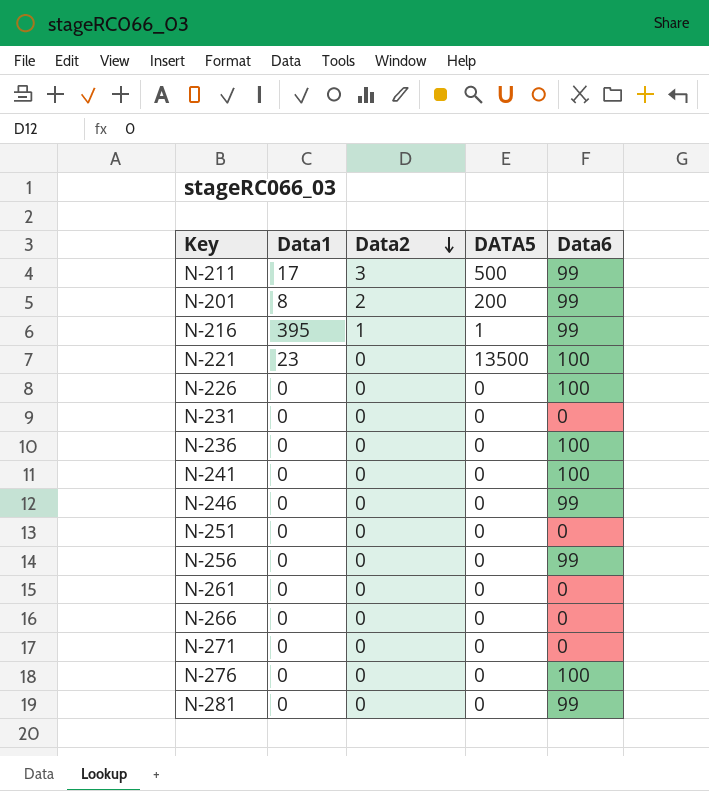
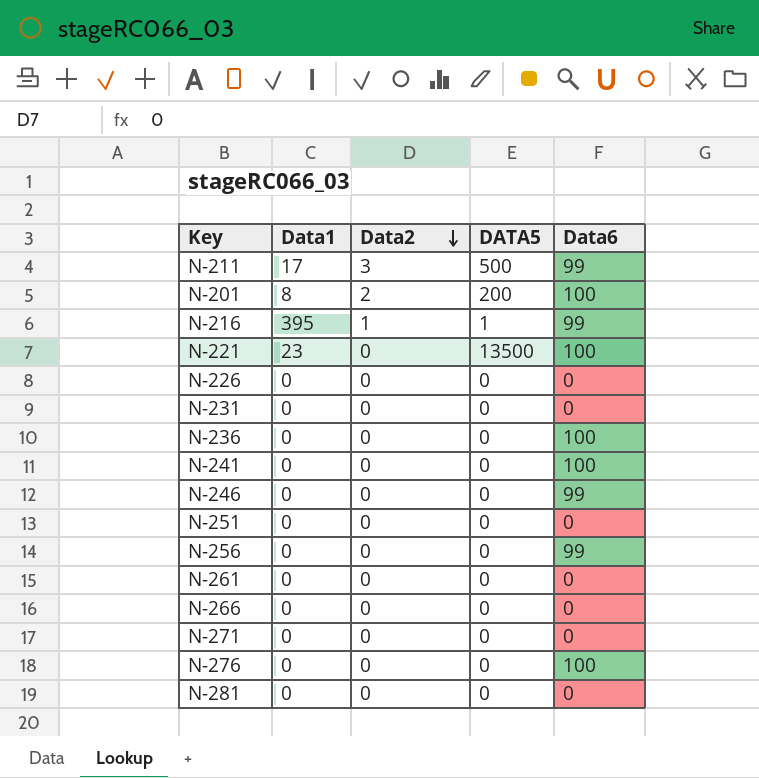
N-201 | Data6: 99 -> 100
N-226 | Data6: 100 -> 0
N-281 | Data6: 99 -> 0

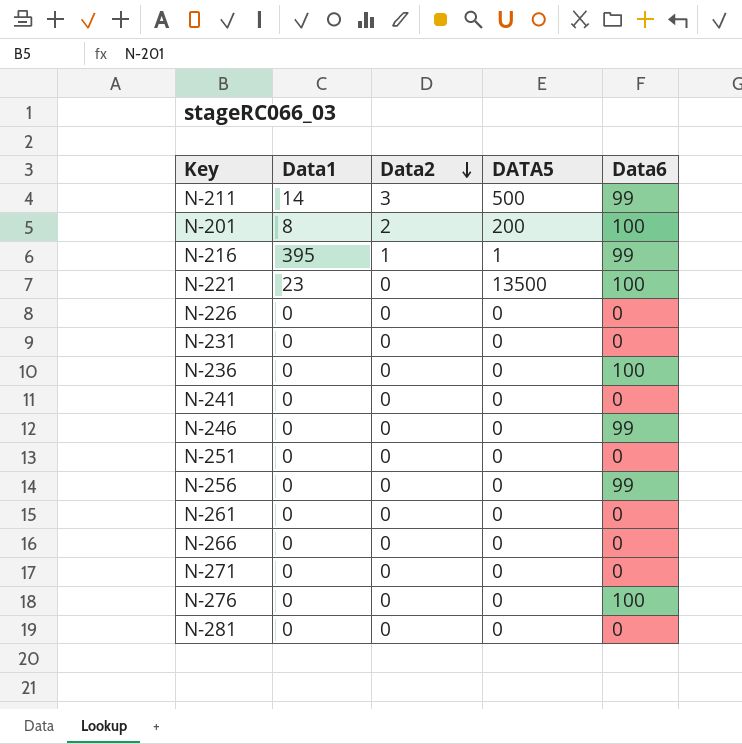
N-211 | Data1: 17 -> 14
N-241 | Data6: 100 -> 0

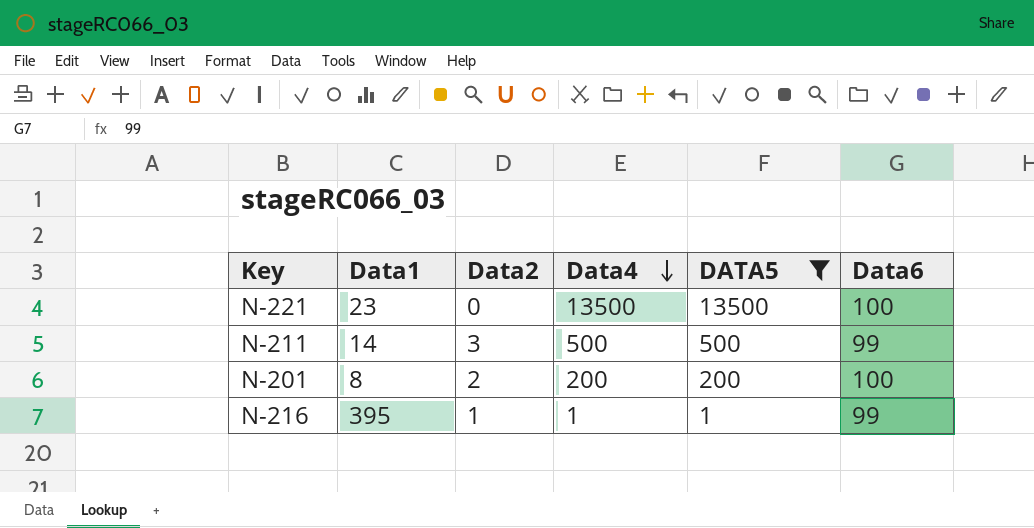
filter: none -> DATA5 != 0
row order: Data2 descending -> Data4 descending
column Data4 | position: none -> 4

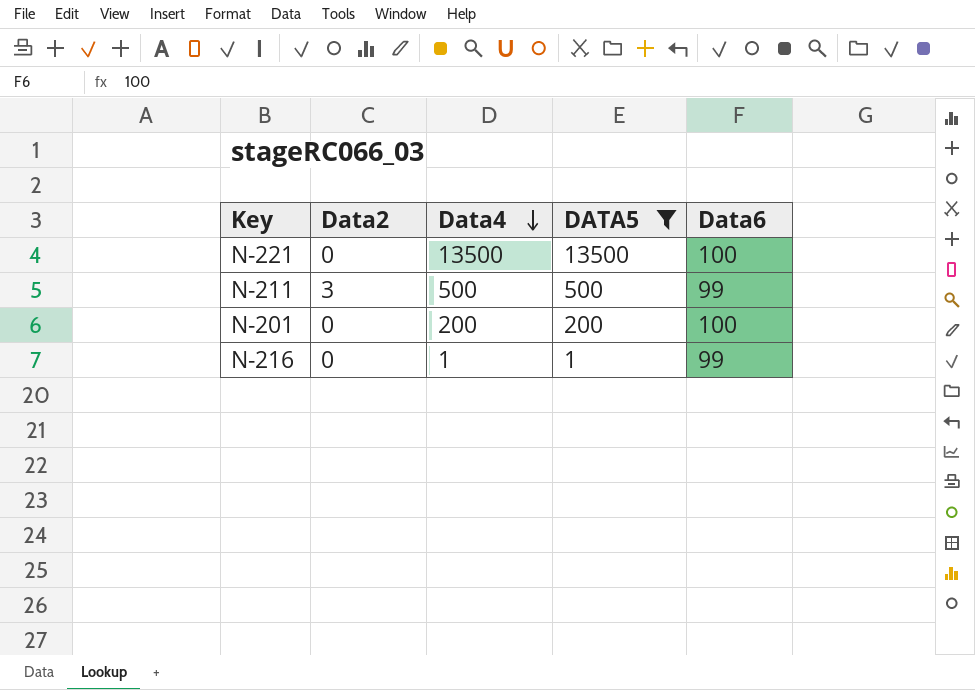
column Data1 | position: 2 -> none
N-201 | Data2: 2 -> 0
N-216 | Data2: 1 -> 0

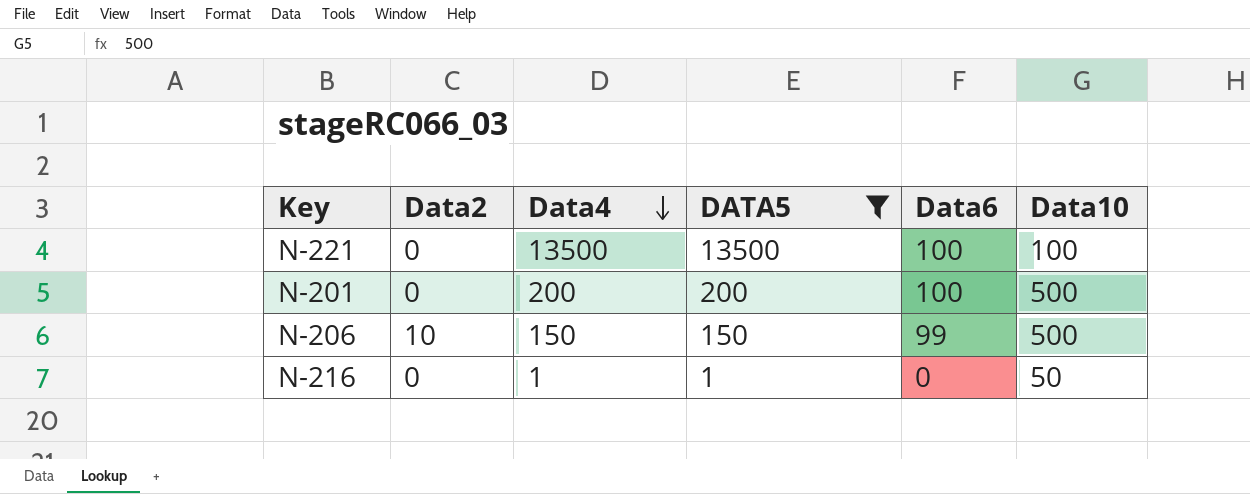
column Data10 | position: none -> 6
row N-211: 3 | 500 | 500 | 99 -> none
row N-206: none -> 10 | 150 | 150 | 99 | 500
N-216 | Data6: 99 -> 0

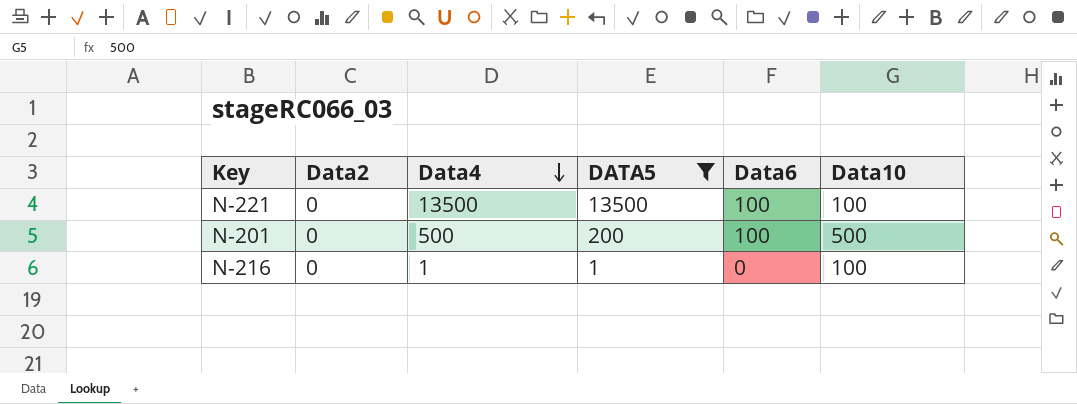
row N-206: 10 | 150 | 150 | 99 | 500 -> none
N-201 | Data4: 200 -> 500
N-216 | Data10: 50 -> 100

